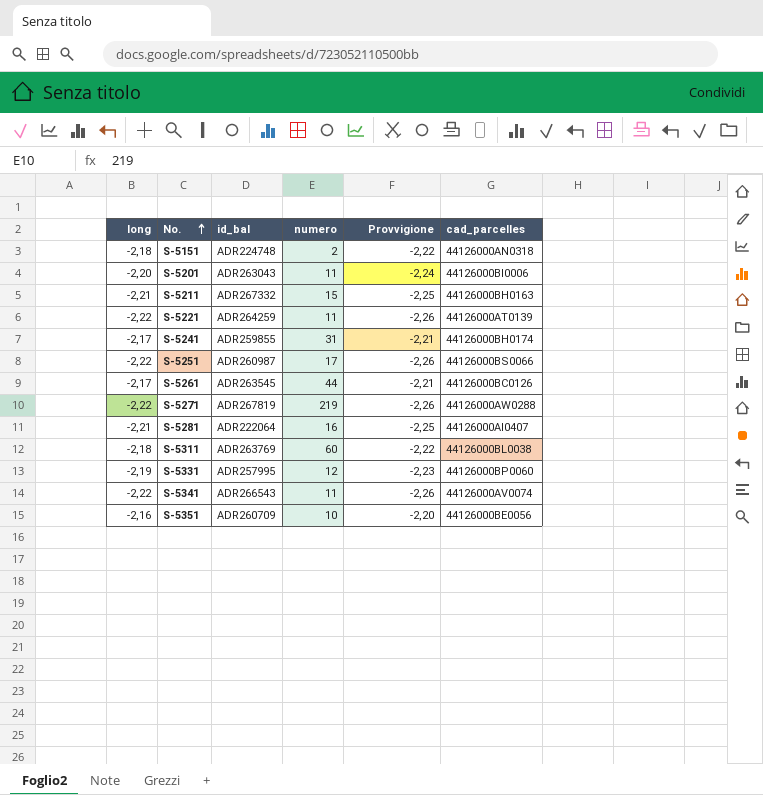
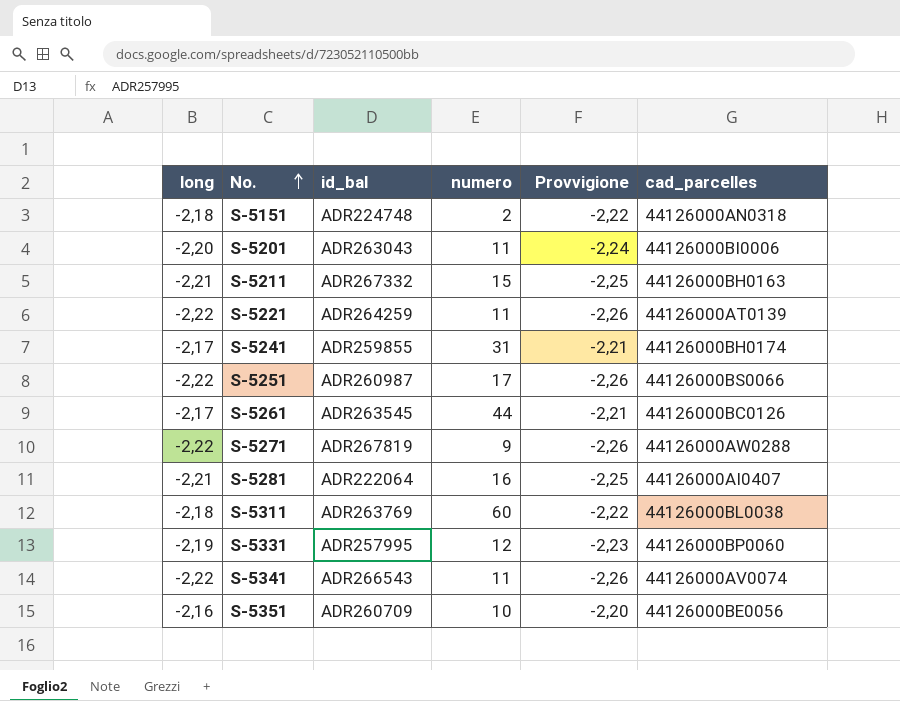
S-5271 | numero: 219 -> 9

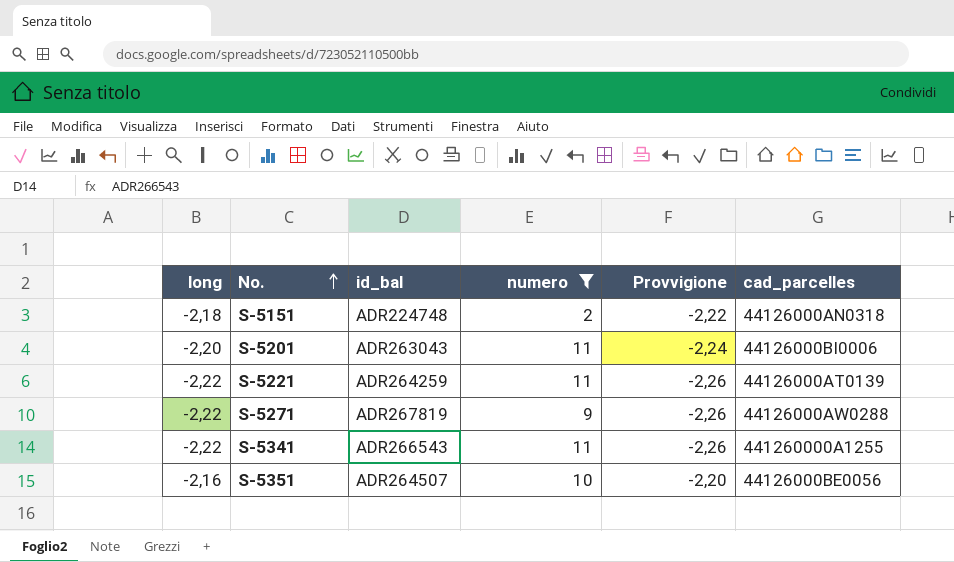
filter: none -> numero <= 11
S-5341 | cad_parcelles: 44126000AV0074 -> 441260000A1255
S-5351 | id_bal: ADR260709 -> ADR264507

